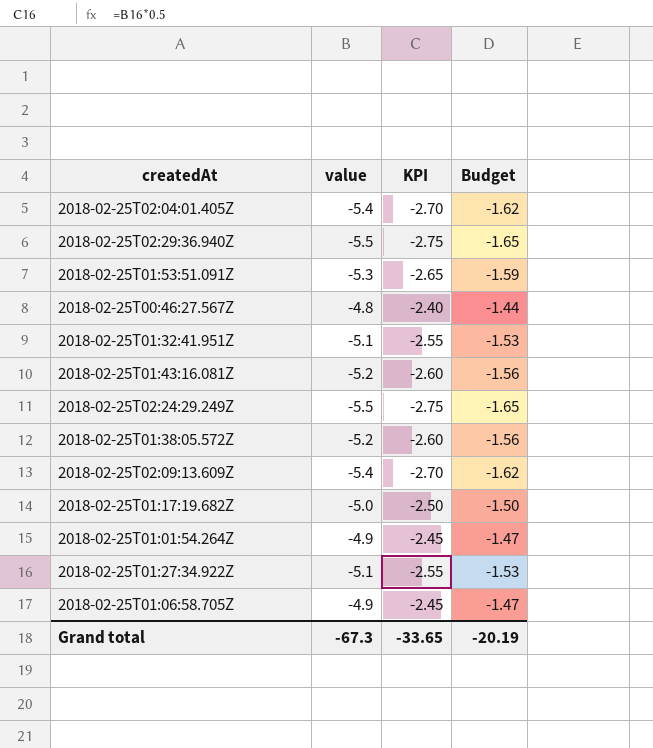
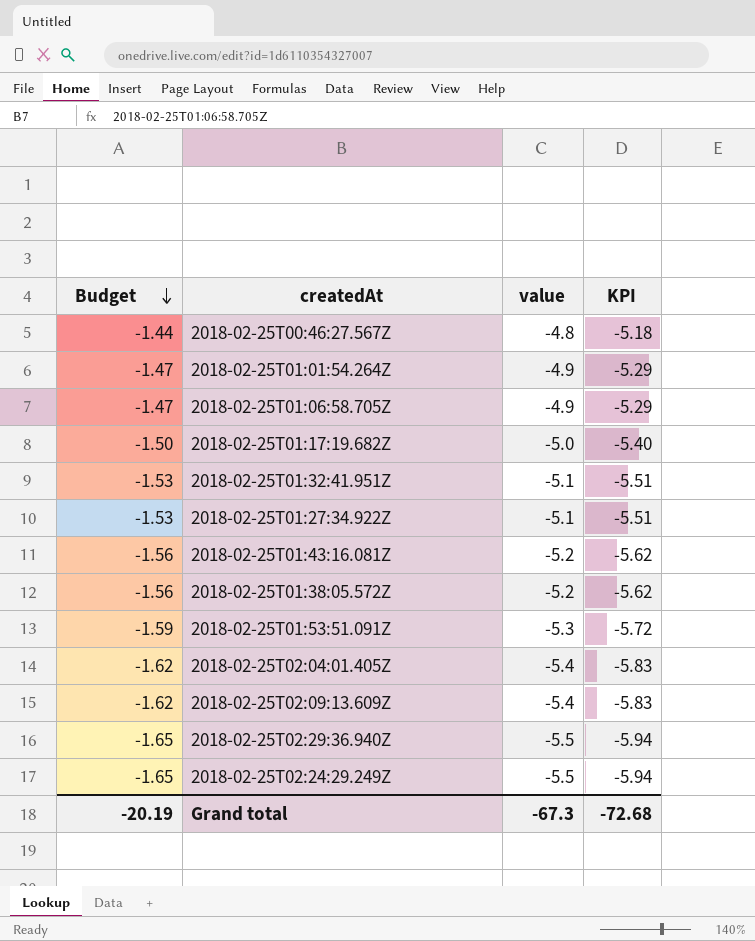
row order: none -> Budget descending
column Budget | position: 4 -> 1
column KPI | formula: [value] * 0.5 -> [value] * 1.08
Grand total | KPI: -33.65 -> -72.68

